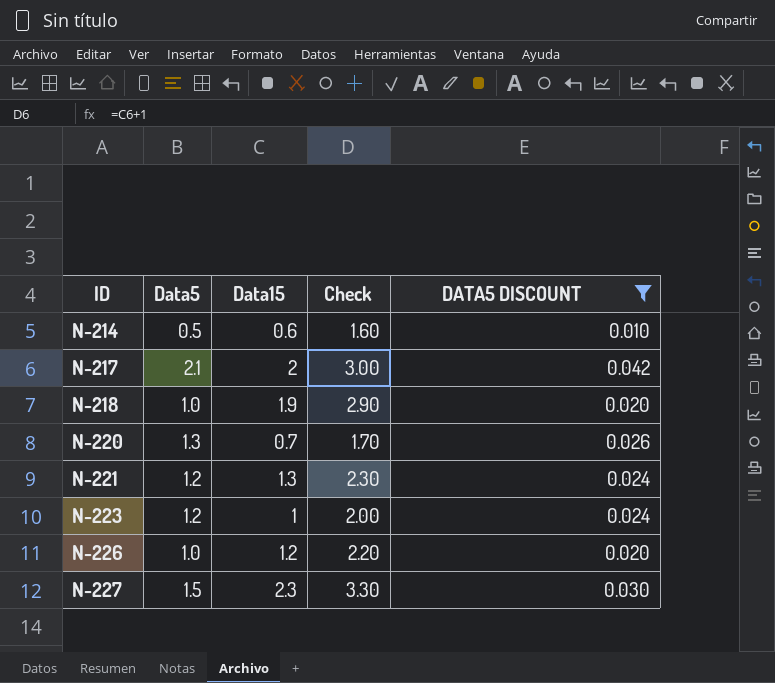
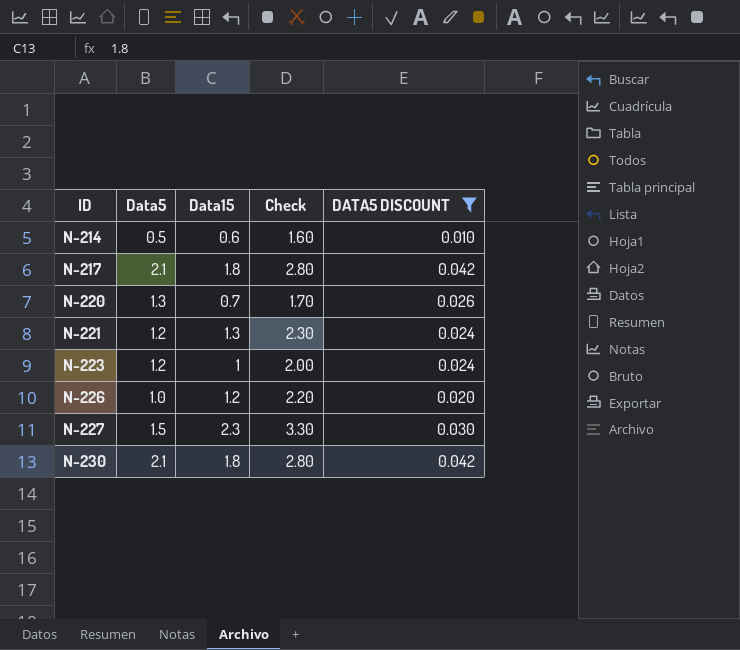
row N-218: 1.0 | 1.9 | 2.90 | 0.020 -> none
N-217 | Data15: 2 -> 1.8
N-217 | Check: 3.00 -> 2.80
row N-230: none -> 2.1 | 1.8 | 2.80 | 0.042

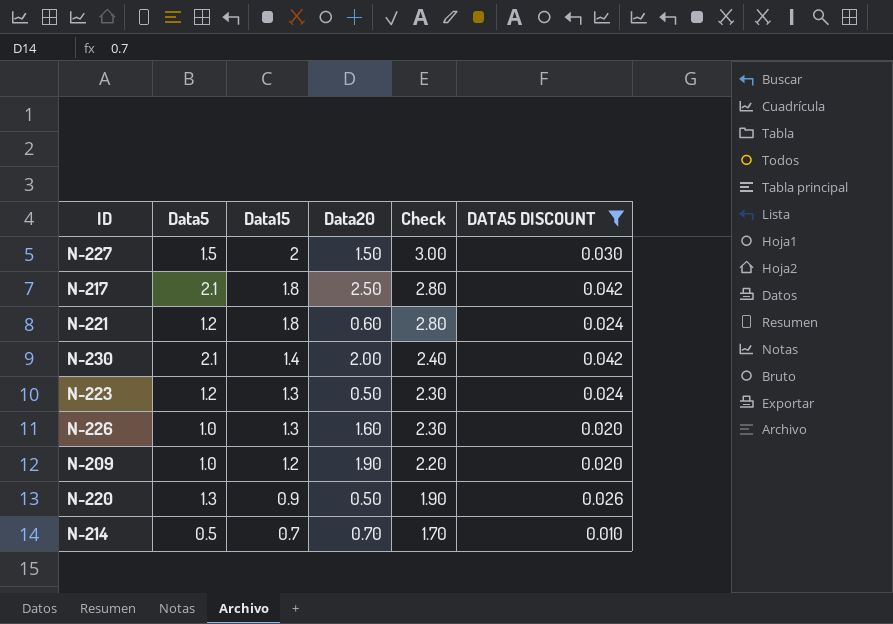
row order: ID ascending -> Data15 descending
column Data20 | position: none -> 4
N-227 | Data15: 2.3 -> 2
N-227 | Check: 3.30 -> 3.00
N-221 | Data15: 1.3 -> 1.8
N-221 | Check: 2.30 -> 2.80
N-230 | Data15: 1.8 -> 1.4
N-230 | Check: 2.80 -> 2.40
N-223 | Data15: 1 -> 1.3
N-223 | Check: 2.00 -> 2.30
N-226 | Data15: 1.2 -> 1.3
N-226 | Check: 2.20 -> 2.30
row N-209: none -> 1.0 | 1.2 | 1.90 | 2.20 | 0.020
N-220 | Data15: 0.7 -> 0.9
N-220 | Check: 1.70 -> 1.90
N-214 | Data15: 0.6 -> 0.7
N-214 | Check: 1.60 -> 1.70

